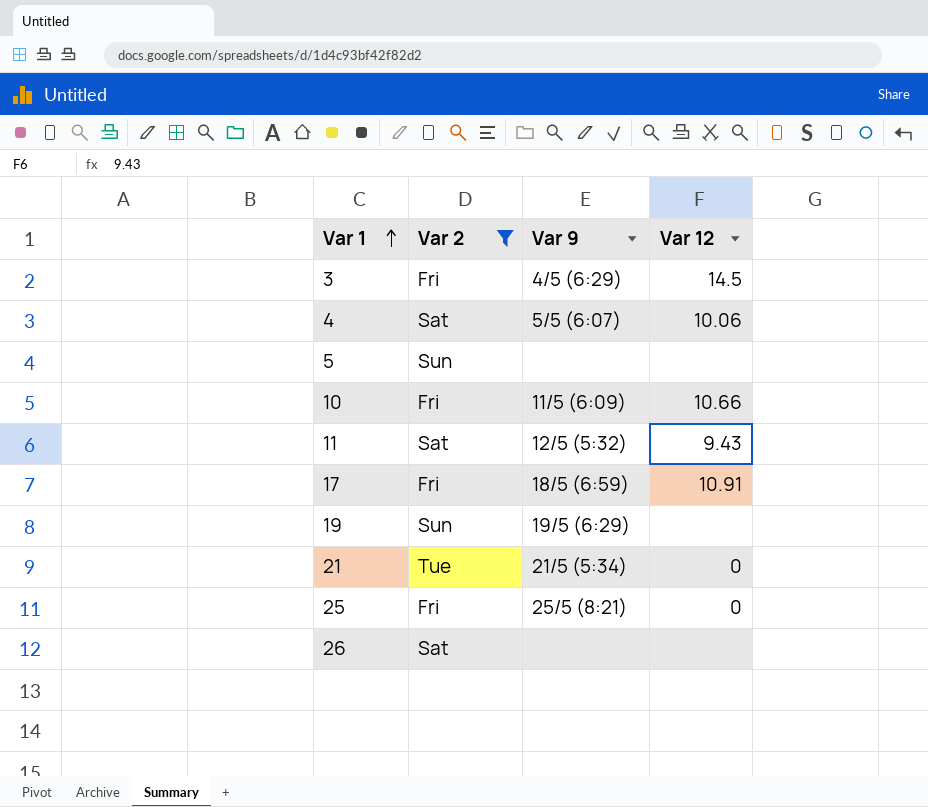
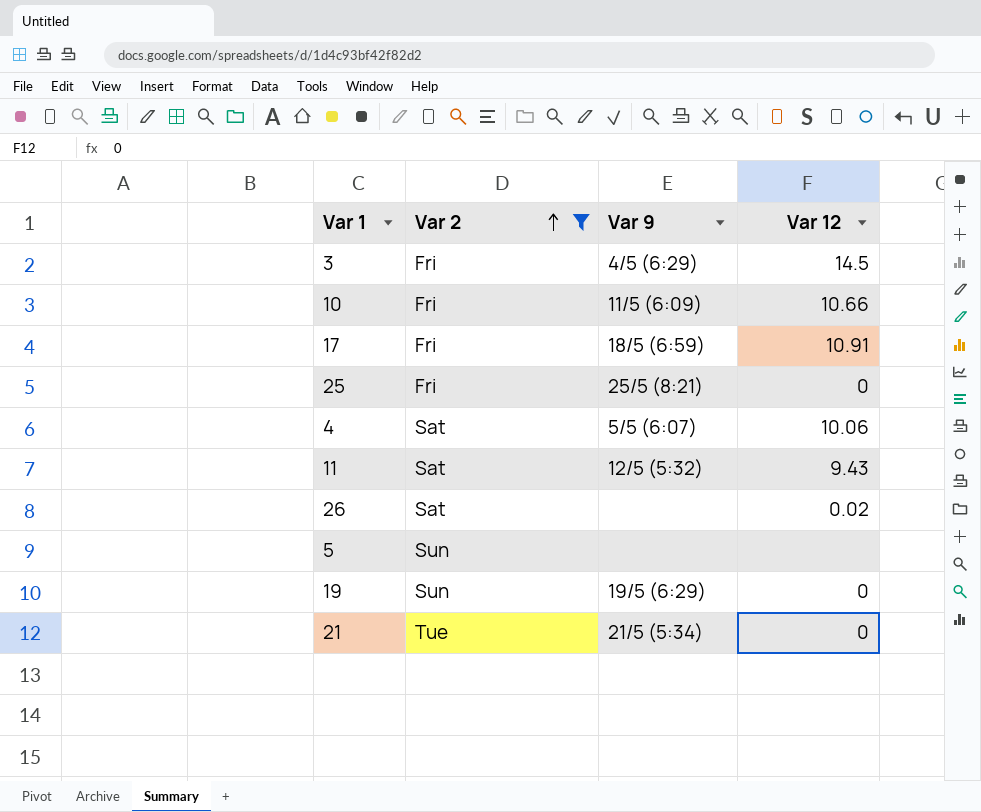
row order: Var 1 ascending -> Var 2 ascending
26 | Var 12: none -> 0.02
19 | Var 12: none -> 0

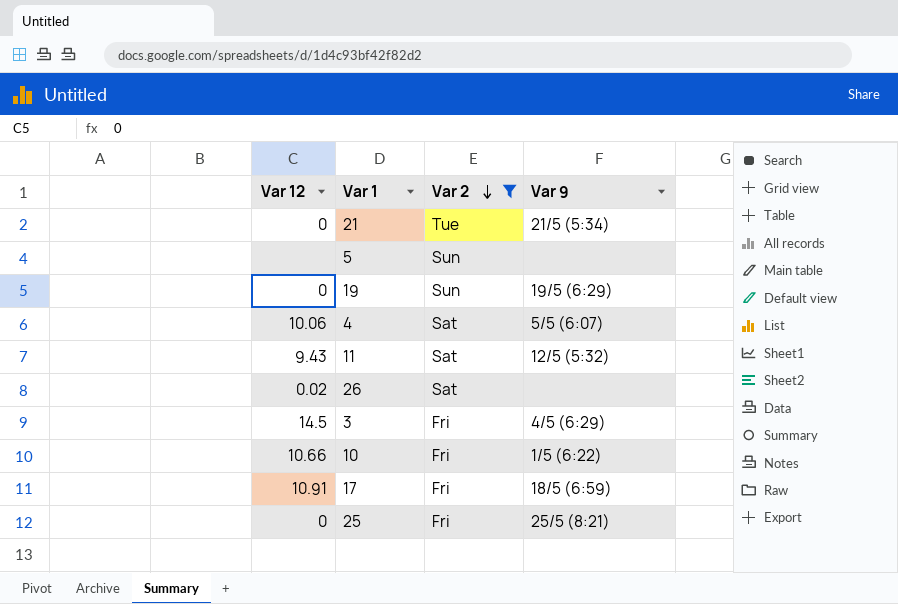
row order: Var 2 ascending -> Var 2 descending
column Var 12 | position: 4 -> 1
10 | Var 9: 11/5 (6:09) -> 1/5 (6:22)

